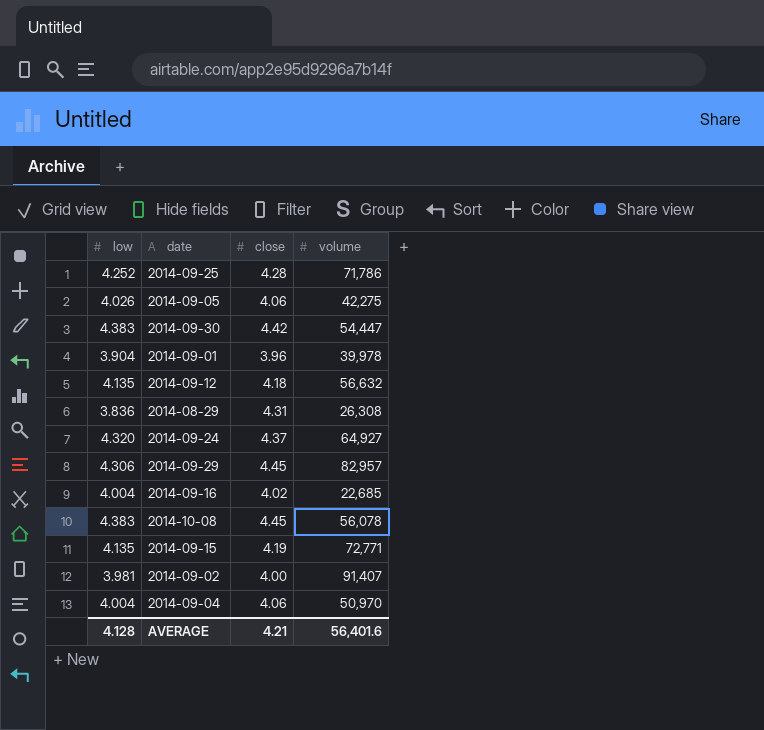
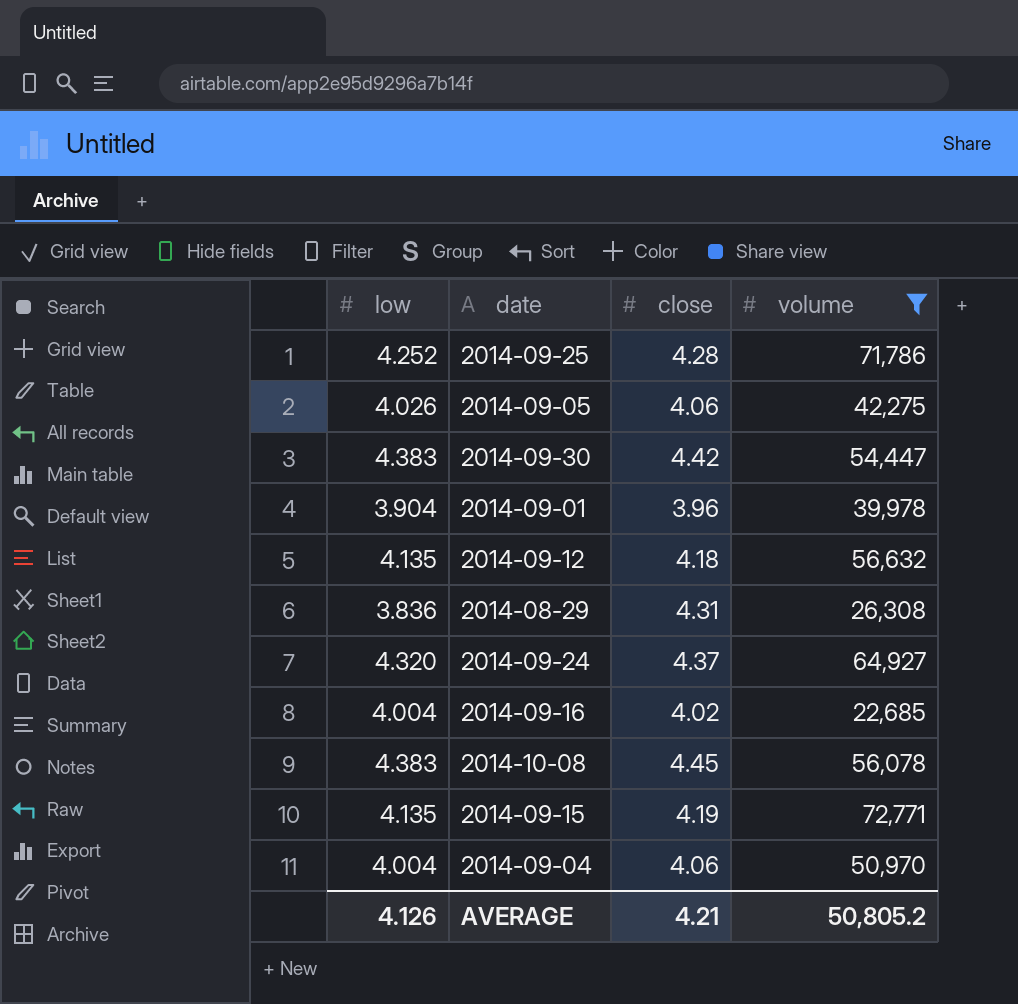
filter: none -> volume <= 72,771
AVERAGE | low: 4.128 -> 4.126
AVERAGE | volume: 56,401.6 -> 50,805.2

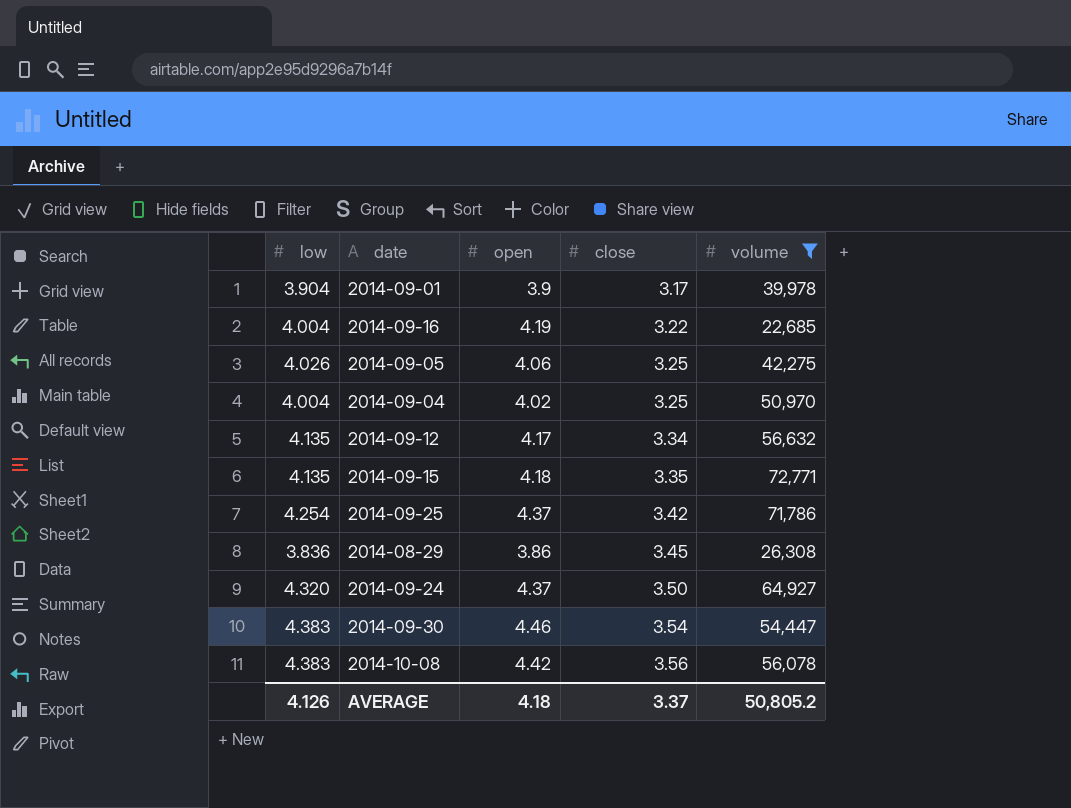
row order: none -> close ascending
column open | position: none -> 3
2014-09-01 | close: 3.96 -> 3.17
2014-09-16 | close: 4.02 -> 3.22
2014-09-05 | close: 4.06 -> 3.25
2014-09-04 | close: 4.06 -> 3.25
2014-09-12 | close: 4.18 -> 3.34
2014-09-15 | close: 4.19 -> 3.35
2014-09-25 | low: 4.252 -> 4.254
2014-09-25 | close: 4.28 -> 3.42
2014-08-29 | close: 4.31 -> 3.45
2014-09-24 | close: 4.37 -> 3.50
2014-09-30 | close: 4.42 -> 3.54
2014-10-08 | close: 4.45 -> 3.56
AVERAGE | close: 4.21 -> 3.37

